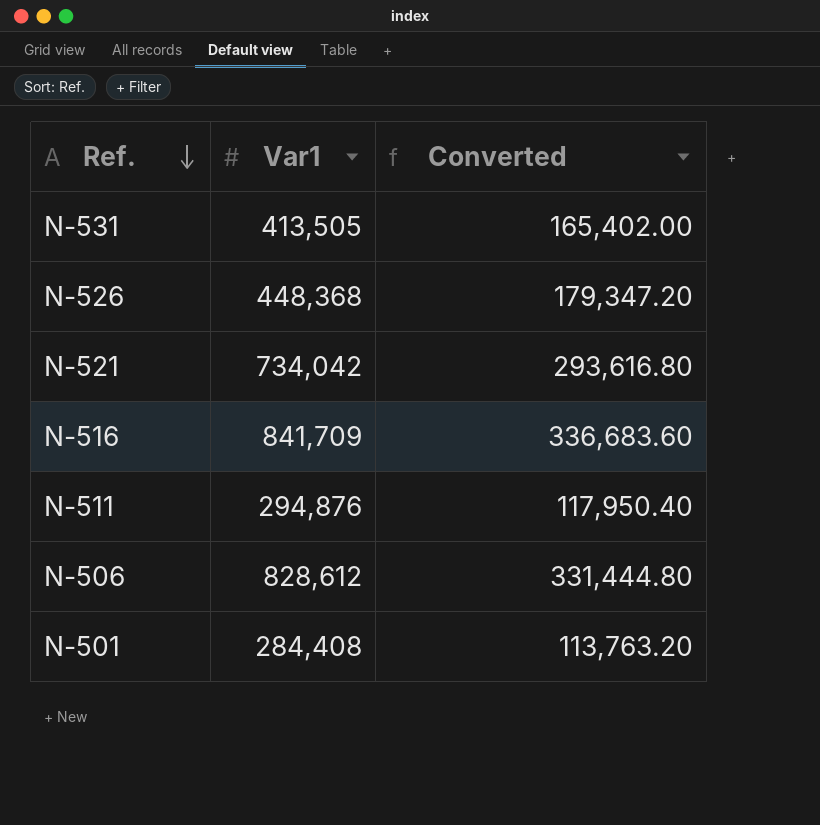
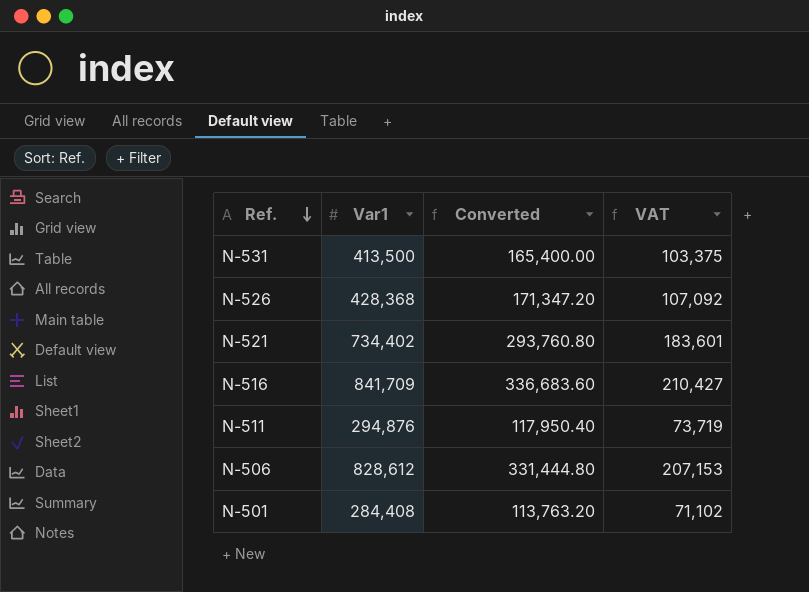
column VAT | formula: none -> [Var1] * 0.25
N-531 | Var1: 413,505 -> 413,500
N-531 | Converted: 165,402.00 -> 165,400.00
N-526 | Var1: 448,368 -> 428,368
N-526 | Converted: 179,347.20 -> 171,347.20
N-521 | Var1: 734,042 -> 734,402
N-521 | Converted: 293,616.80 -> 293,760.80

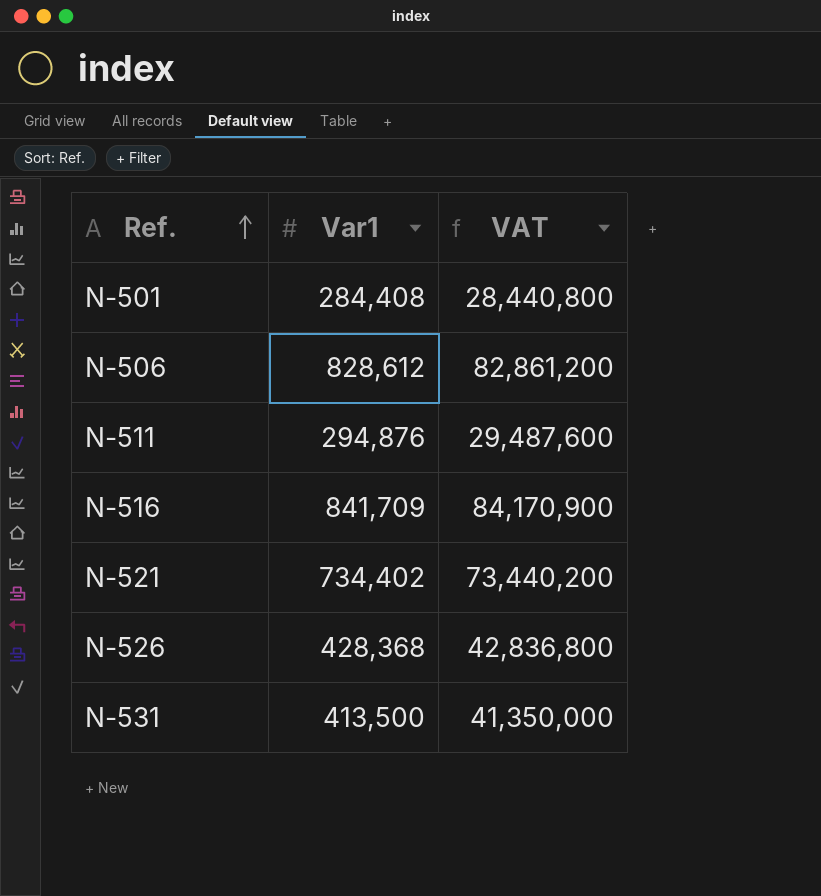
row order: Ref. descending -> Ref. ascending
column Converted | formula: [Var1] * 0.4 -> none
column VAT | formula: [Var1] * 0.25 -> [Var1] * 100

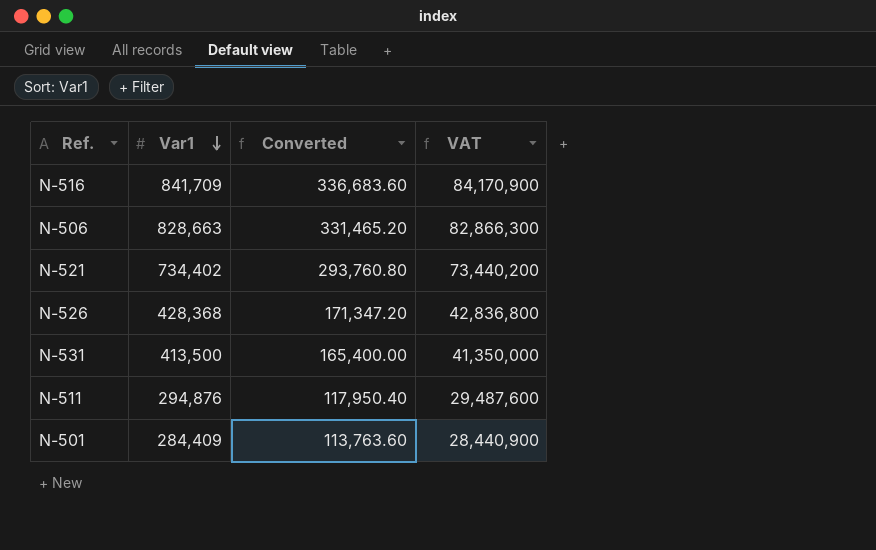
row order: Ref. ascending -> Var1 descending
column Converted | formula: none -> [Var1] * 0.4
N-506 | Var1: 828,612 -> 828,663
N-506 | VAT: 82,861,200 -> 82,866,300
N-501 | Var1: 284,408 -> 284,409
N-501 | VAT: 28,440,800 -> 28,440,900

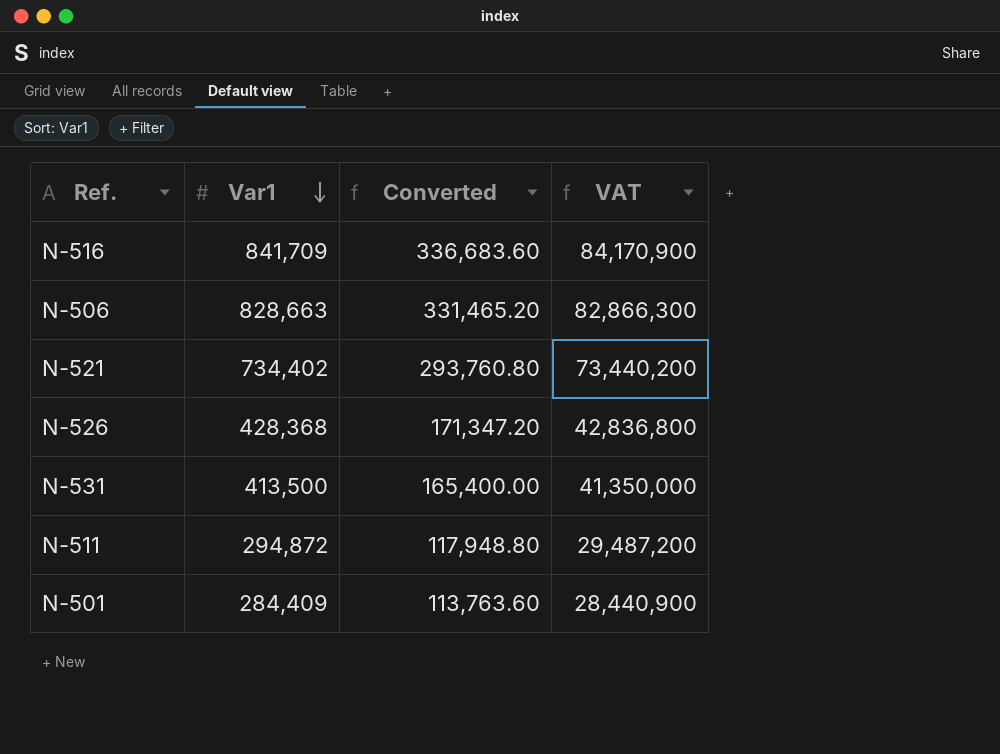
N-511 | Var1: 294,876 -> 294,872
N-511 | Converted: 117,950.40 -> 117,948.80
N-511 | VAT: 29,487,600 -> 29,487,200

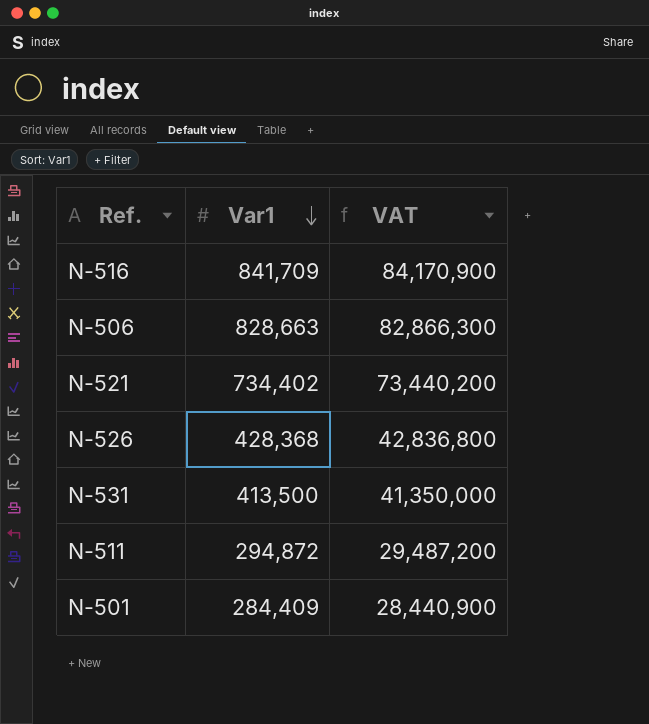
column Converted | formula: [Var1] * 0.4 -> none

